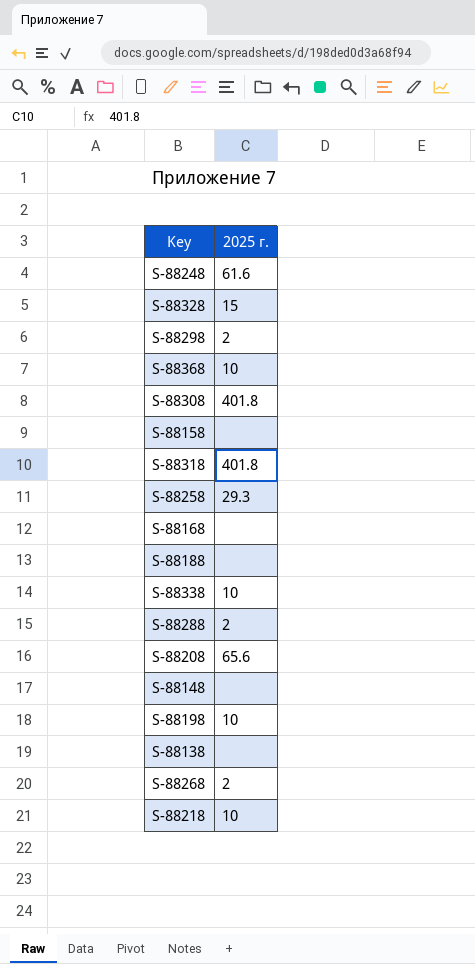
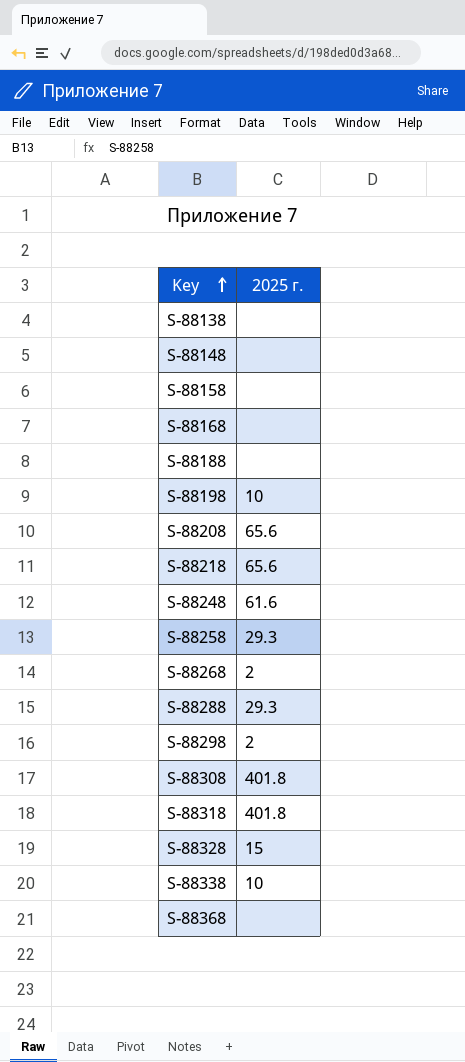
row order: none -> Key ascending
S-88218 | 2025 г.: 10 -> 65.6
S-88288 | 2025 г.: 2 -> 29.3
S-88368 | 2025 г.: 10 -> none

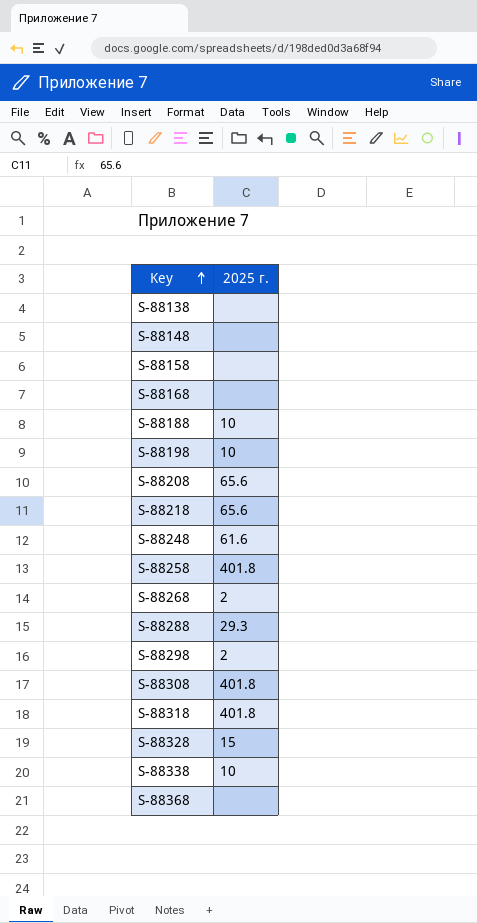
S-88188 | 2025 г.: none -> 10
S-88258 | 2025 г.: 29.3 -> 401.8

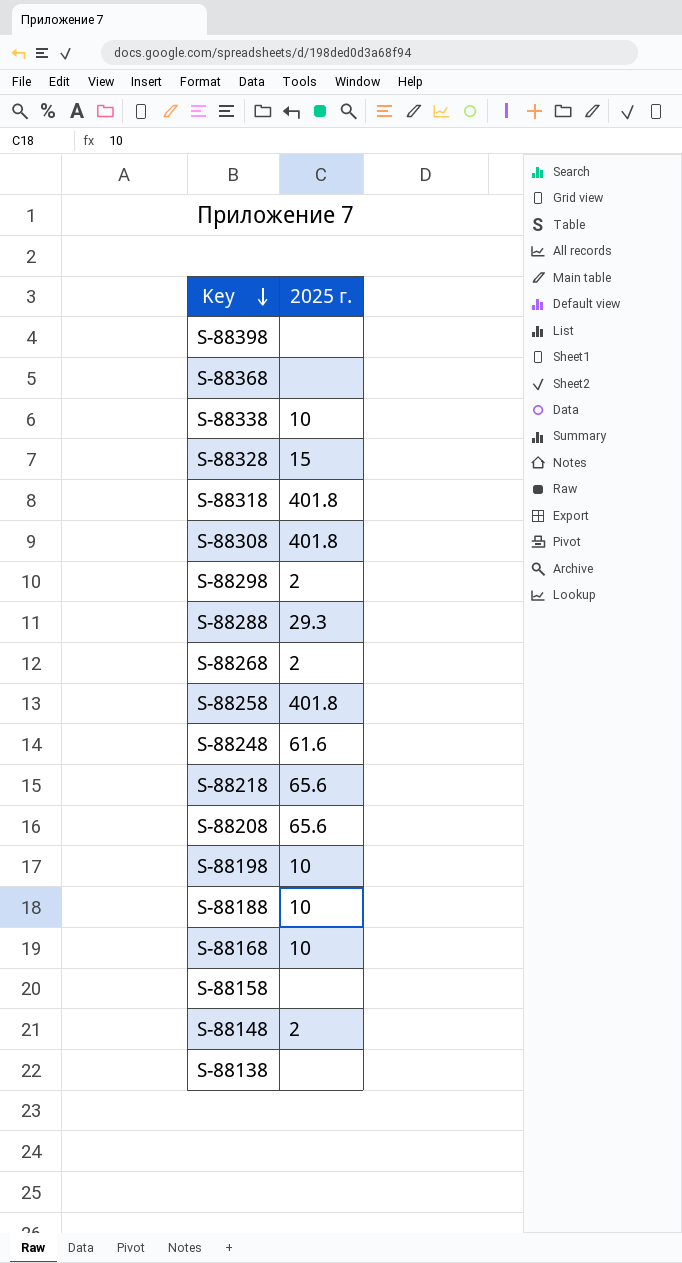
row order: Key ascending -> Key descending
row S-88398: none -> none
S-88168 | 2025 г.: none -> 10
S-88148 | 2025 г.: none -> 2

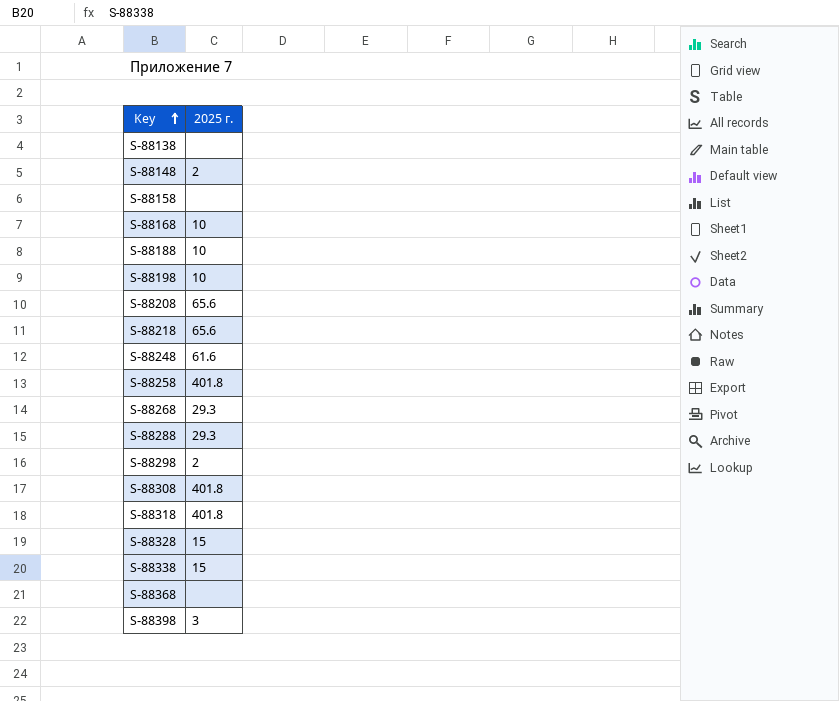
row order: Key descending -> Key ascending
S-88268 | 2025 г.: 2 -> 29.3
S-88338 | 2025 г.: 10 -> 15
S-88398 | 2025 г.: none -> 3

